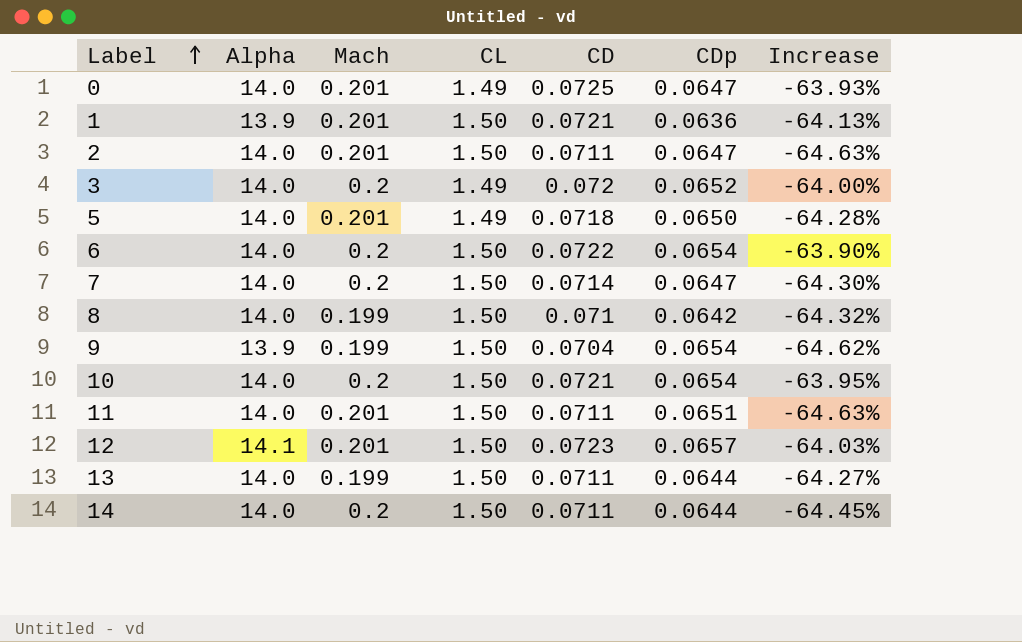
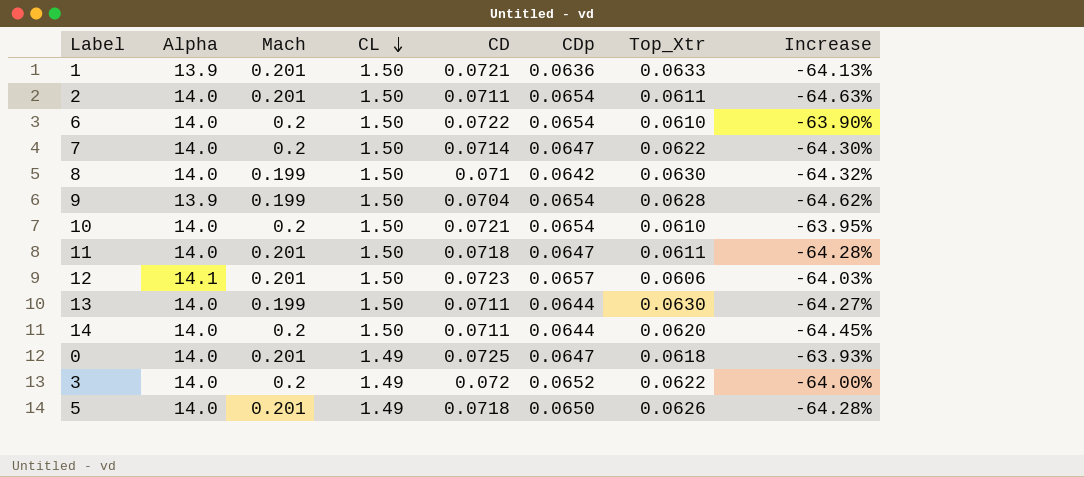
row order: Label ascending -> CL descending
column Top_Xtr | position: none -> 7
2 | CDp: 0.0647 -> 0.0654
11 | CD: 0.0711 -> 0.0718
11 | CDp: 0.0651 -> 0.0647
11 | Increase: -64.63% -> -64.28%

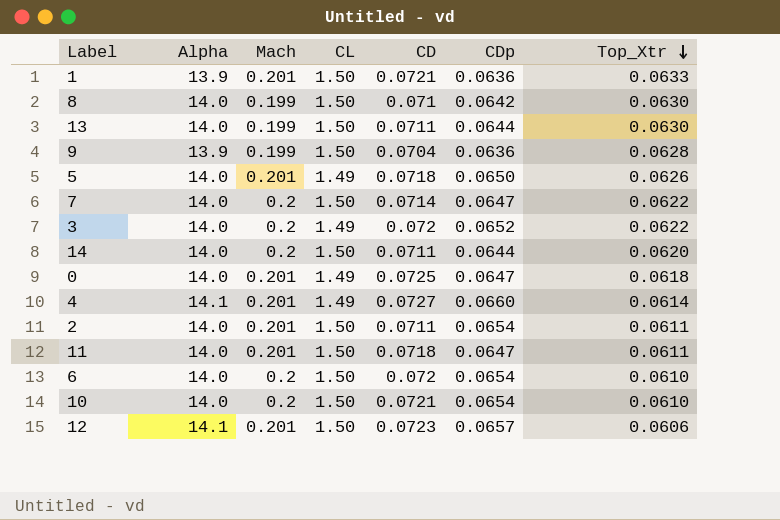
row order: CL descending -> Top_Xtr descending
column Increase | formula: ([CD] - [Mach]) / [Mach] -> none
9 | CDp: 0.0654 -> 0.0636
row 4: none -> 14.1 | 0.201 | 1.49 | 0.0727 | 0.0660 | 0.0614
6 | CD: 0.0722 -> 0.072

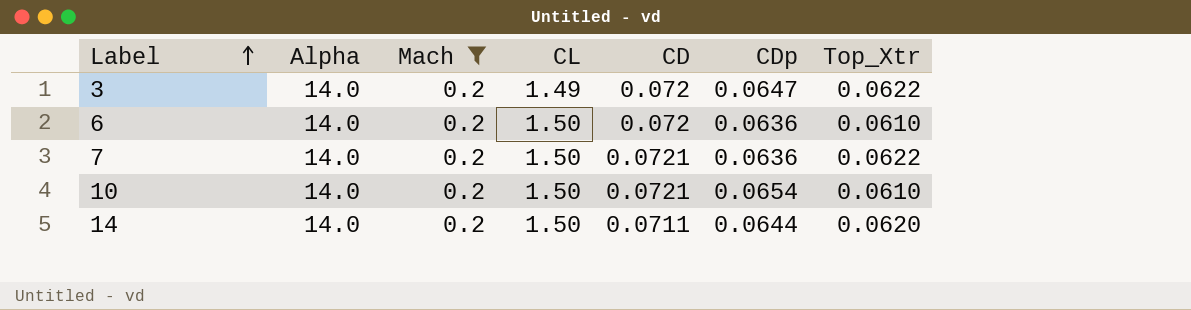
filter: none -> Mach = 0.2
row order: Top_Xtr descending -> Label ascending
3 | CDp: 0.0652 -> 0.0647
6 | CDp: 0.0654 -> 0.0636
7 | CD: 0.0714 -> 0.0721
7 | CDp: 0.0647 -> 0.0636

